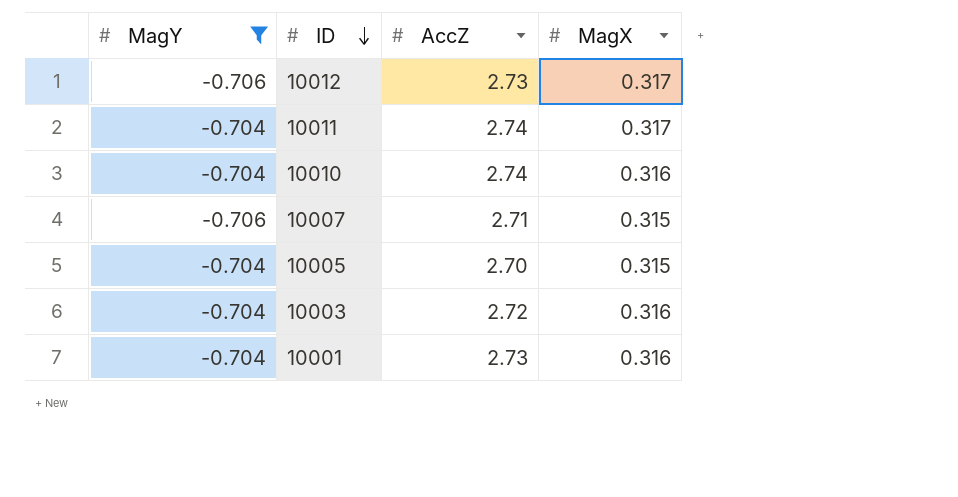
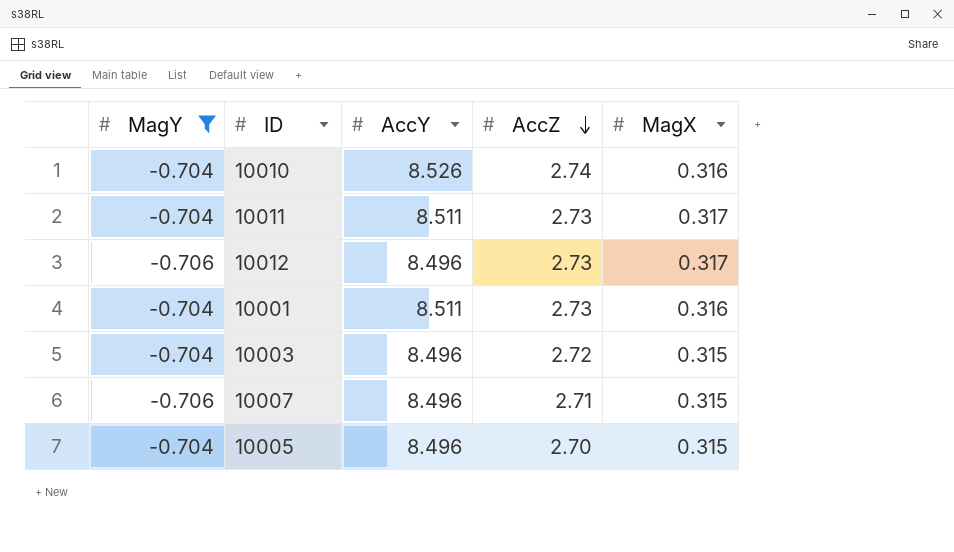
row order: ID descending -> AccZ descending
column AccY | position: none -> 3
10011 | AccZ: 2.74 -> 2.73
10003 | MagX: 0.316 -> 0.315

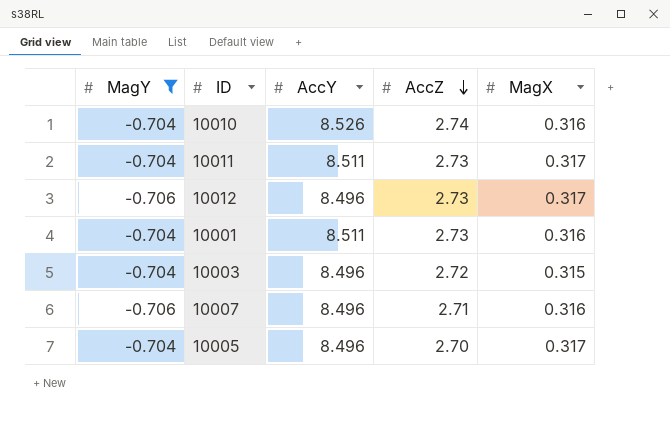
10007 | MagX: 0.315 -> 0.316
10005 | MagX: 0.315 -> 0.317

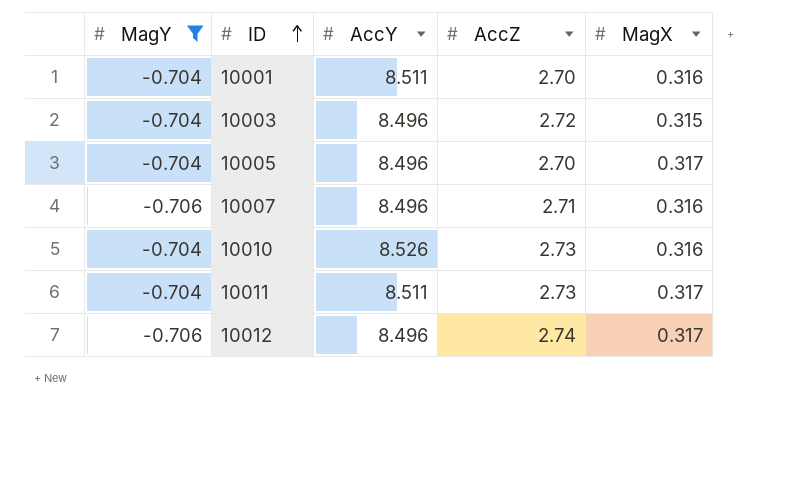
row order: AccZ descending -> ID ascending
10001 | AccZ: 2.73 -> 2.70
10010 | AccZ: 2.74 -> 2.73
10012 | AccZ: 2.73 -> 2.74

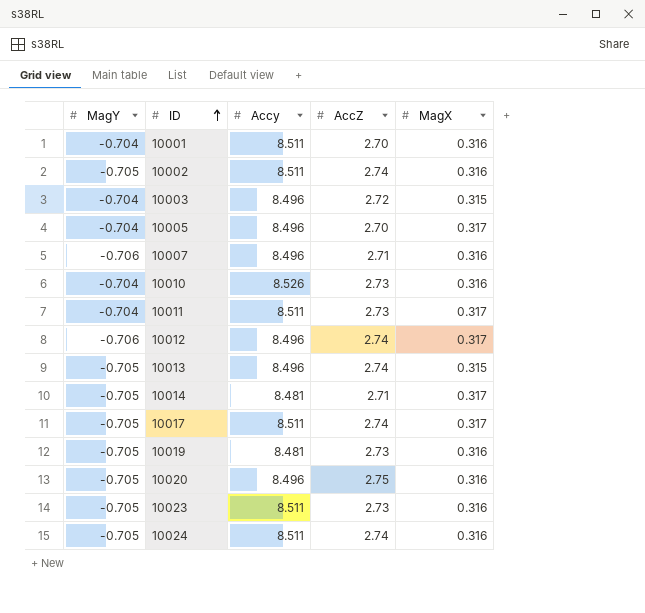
filter: MagY != -0.705 -> none
column name: AccY -> Accy

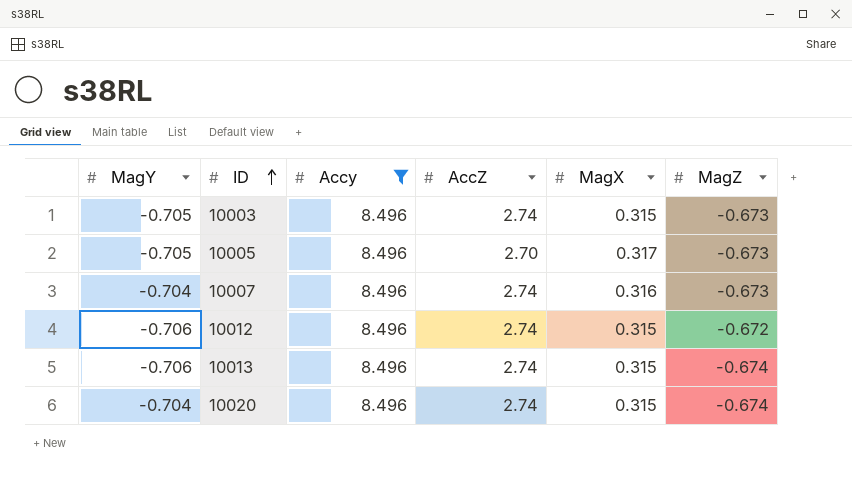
filter: none -> Accy = 8.496
column MagZ | position: none -> 6
10003 | MagY: -0.704 -> -0.705
10003 | AccZ: 2.72 -> 2.74
10005 | MagY: -0.704 -> -0.705
10007 | MagY: -0.706 -> -0.704
10007 | AccZ: 2.71 -> 2.74
10012 | MagX: 0.317 -> 0.315
10013 | MagY: -0.705 -> -0.706
10020 | MagY: -0.705 -> -0.704
10020 | AccZ: 2.75 -> 2.74
10020 | MagX: 0.316 -> 0.315

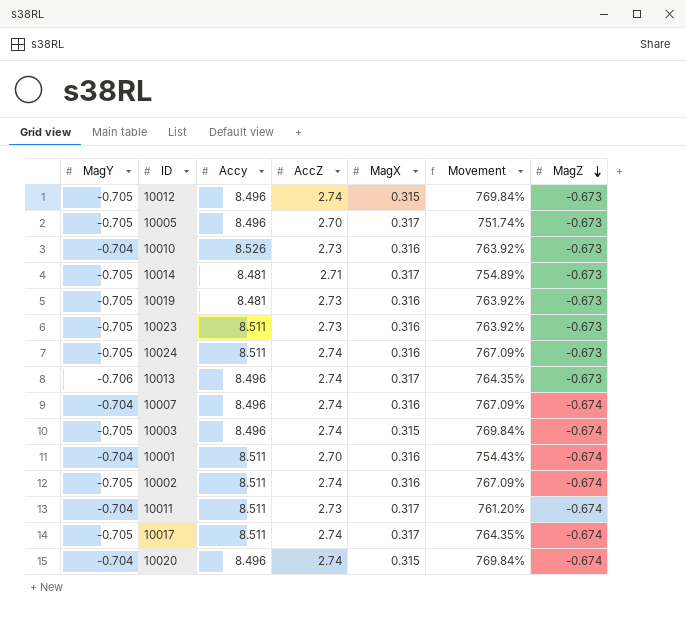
filter: Accy = 8.496 -> none
row order: ID ascending -> MagZ descending
column Movement | formula: none -> ([AccZ] - [MagX]) / [MagX]
10012 | MagY: -0.706 -> -0.705
10012 | MagZ: -0.672 -> -0.673
10013 | MagX: 0.315 -> 0.317
10013 | MagZ: -0.674 -> -0.673
10007 | MagZ: -0.673 -> -0.674
10003 | MagZ: -0.673 -> -0.674

